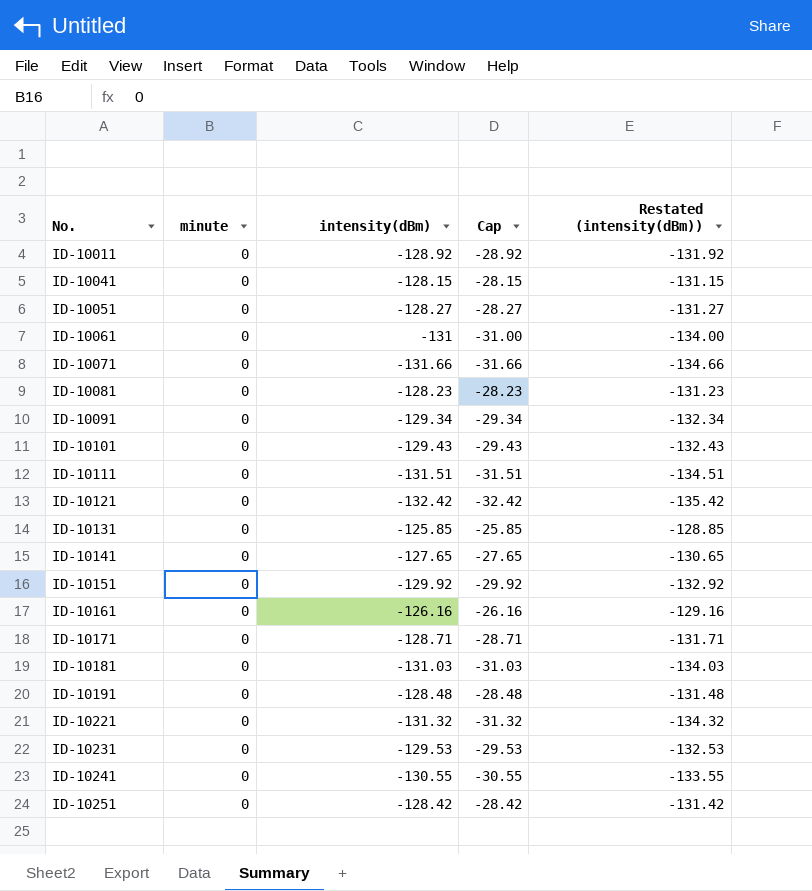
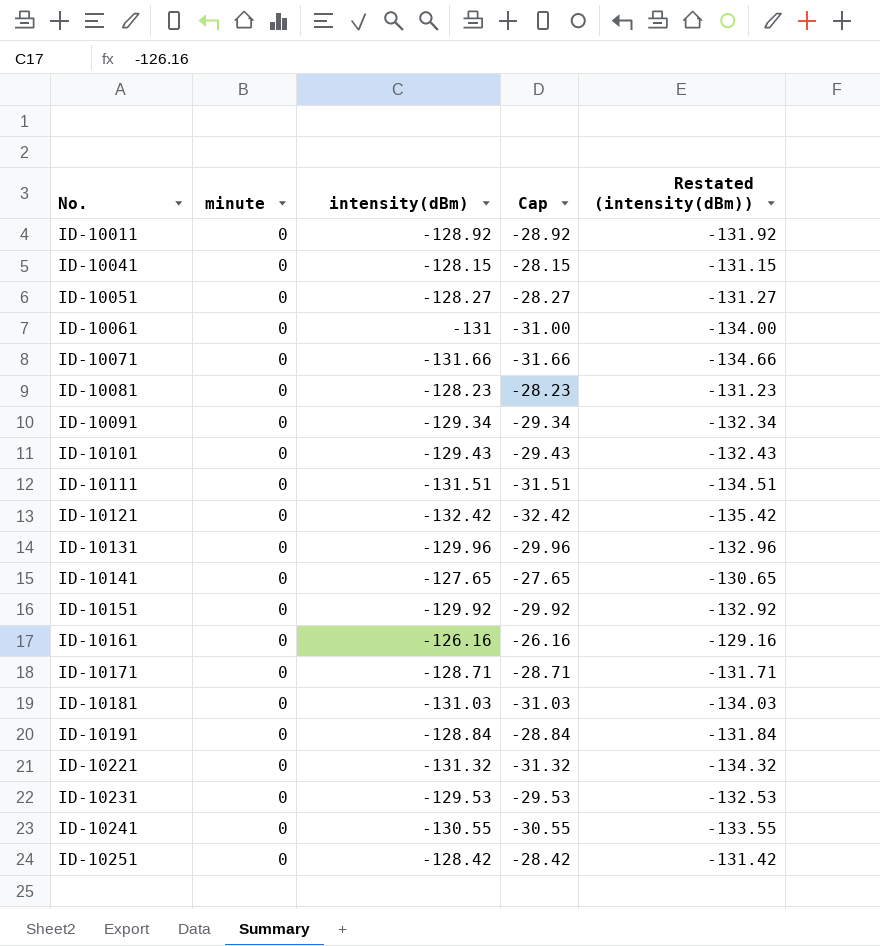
ID-10131 | intensity(dBm): -125.85 -> -129.96
ID-10131 | Cap: -25.85 -> -29.96
ID-10131 | Restated (intensity(dBm)): -128.85 -> -132.96
ID-10191 | intensity(dBm): -128.48 -> -128.84
ID-10191 | Cap: -28.48 -> -28.84
ID-10191 | Restated (intensity(dBm)): -131.48 -> -131.84

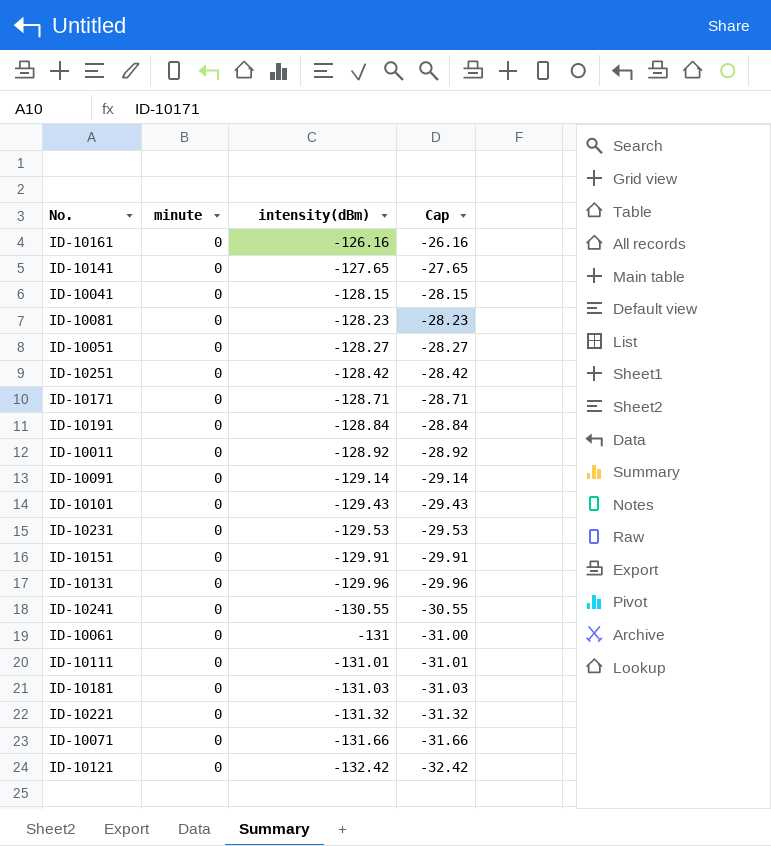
row order: No. ascending -> intensity(dBm) descending
column Restated (intensity(dBm)) | formula: [intensity(dBm)] - 3 -> none
ID-10091 | intensity(dBm): -129.34 -> -129.14
ID-10091 | Cap: -29.34 -> -29.14
ID-10151 | intensity(dBm): -129.92 -> -129.91
ID-10151 | Cap: -29.92 -> -29.91
ID-10111 | intensity(dBm): -131.51 -> -131.01
ID-10111 | Cap: -31.51 -> -31.01

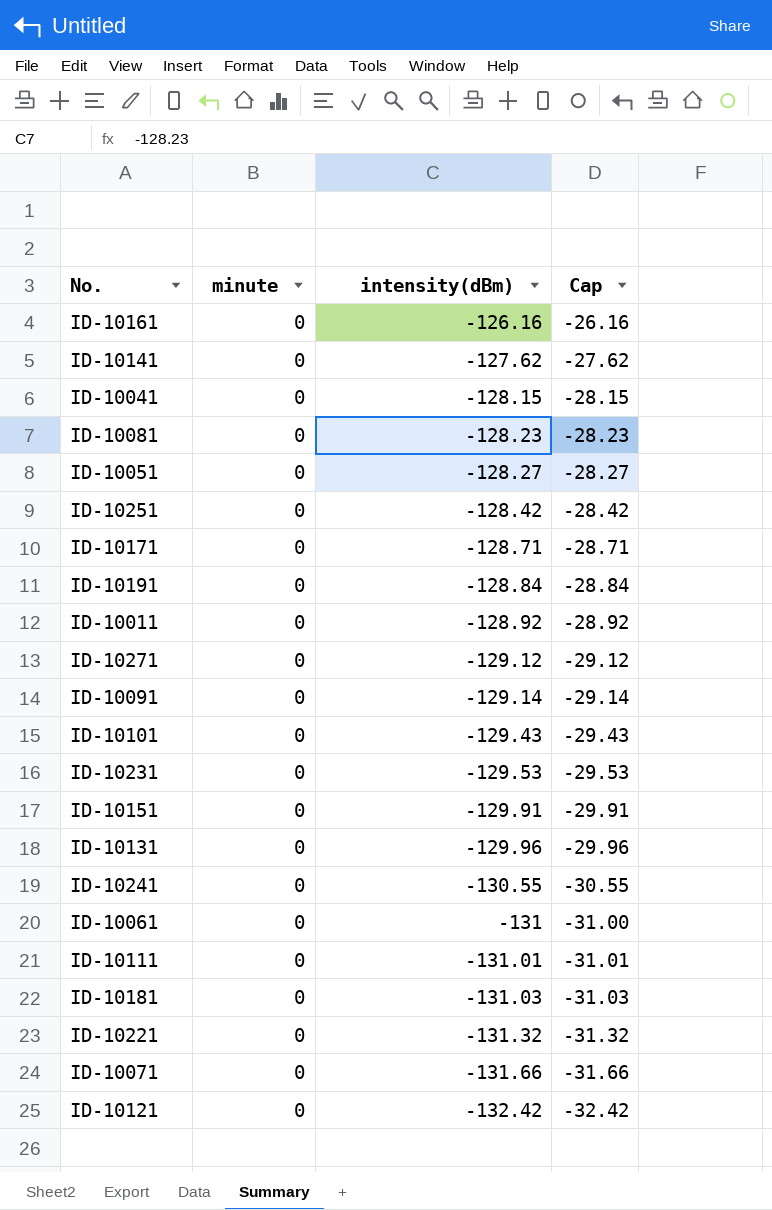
ID-10141 | intensity(dBm): -127.65 -> -127.62
ID-10141 | Cap: -27.65 -> -27.62
row ID-10271: none -> 0 | -129.12 | -29.12

